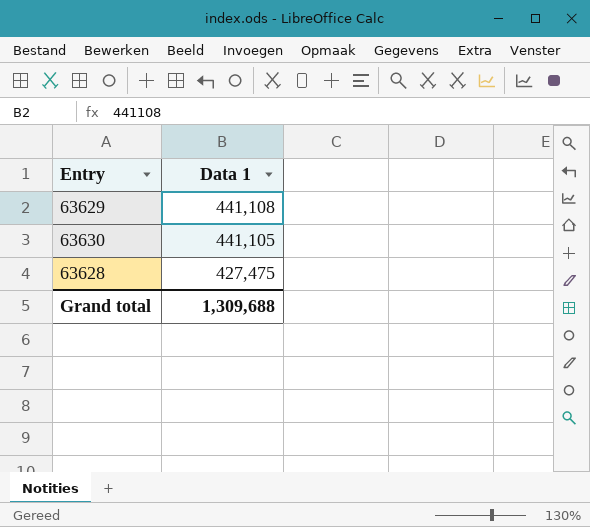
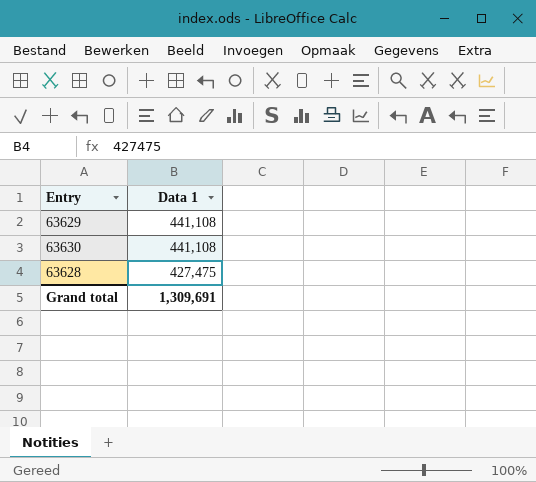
63630 | Data 1: 441,105 -> 441,108
Grand total | Data 1: 1,309,688 -> 1,309,691

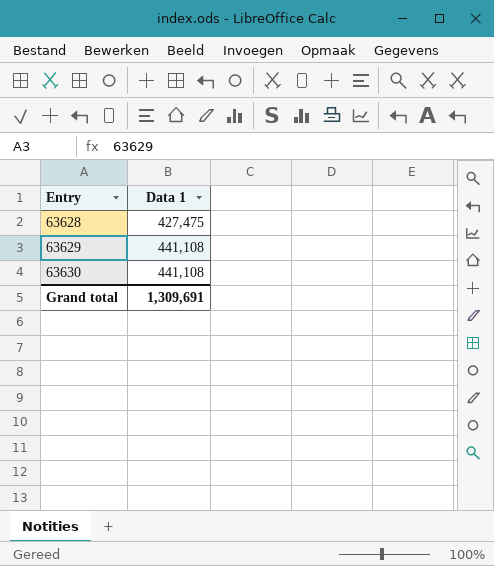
row order: Data 1 descending -> Entry ascending

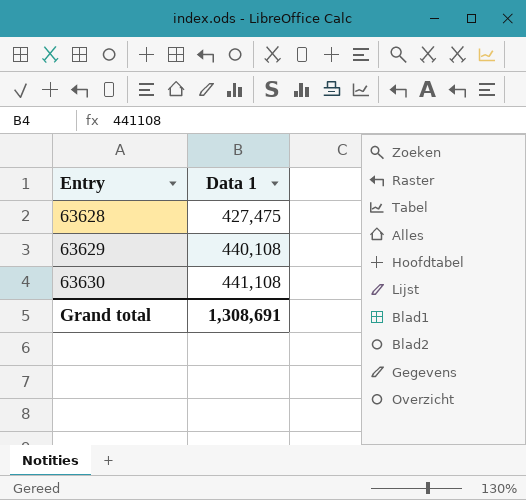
63629 | Data 1: 441,108 -> 440,108
Grand total | Data 1: 1,309,691 -> 1,308,691

